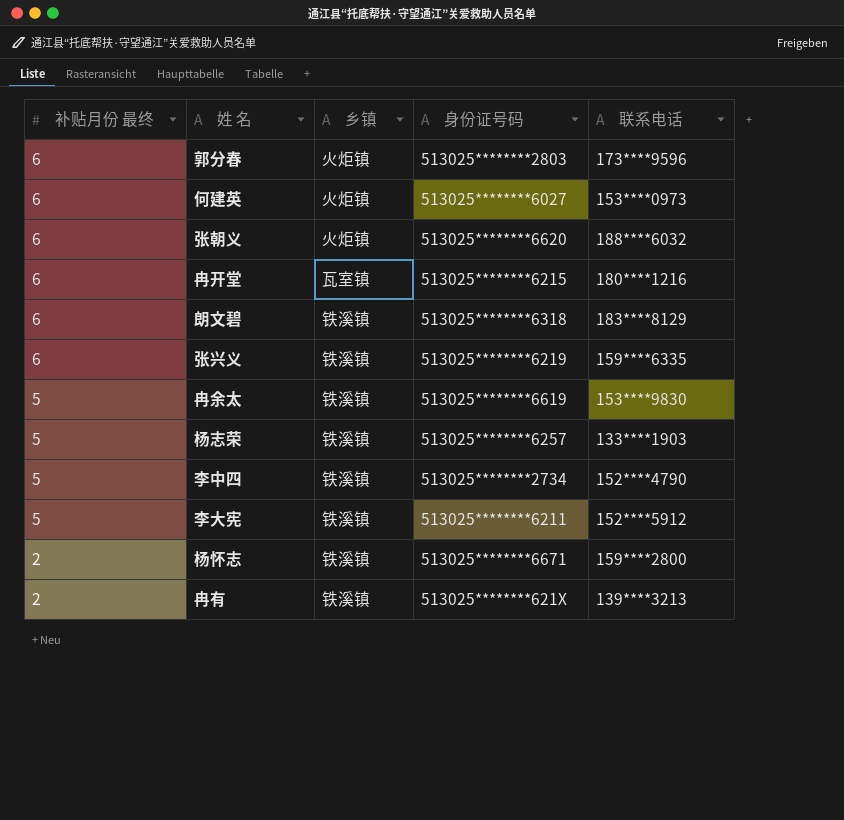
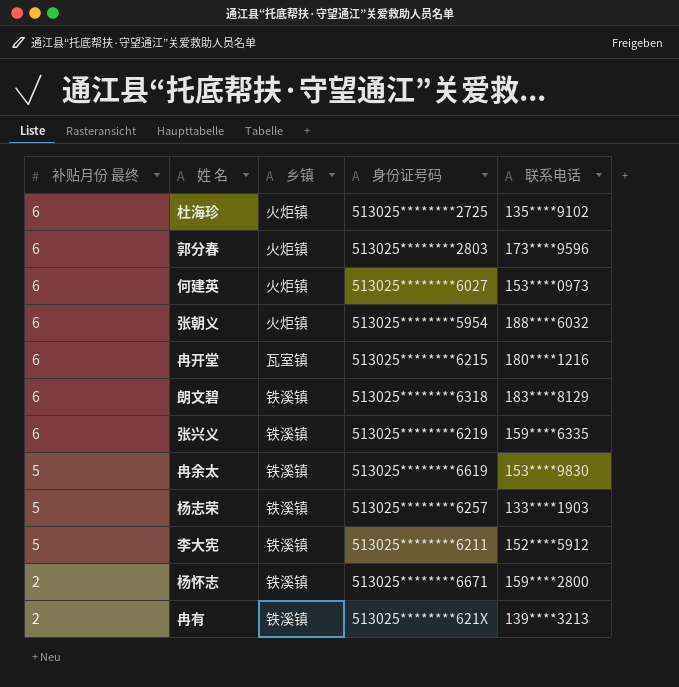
row 李中四: 5 | 铁溪镇 | 513025********2734 | 152****4790 -> none
row 杜海珍: none -> 6 | 火炬镇 | 513025********2725 | 135****9102
张朝义 | 身份证号码: 513025********6620 -> 513025********5954

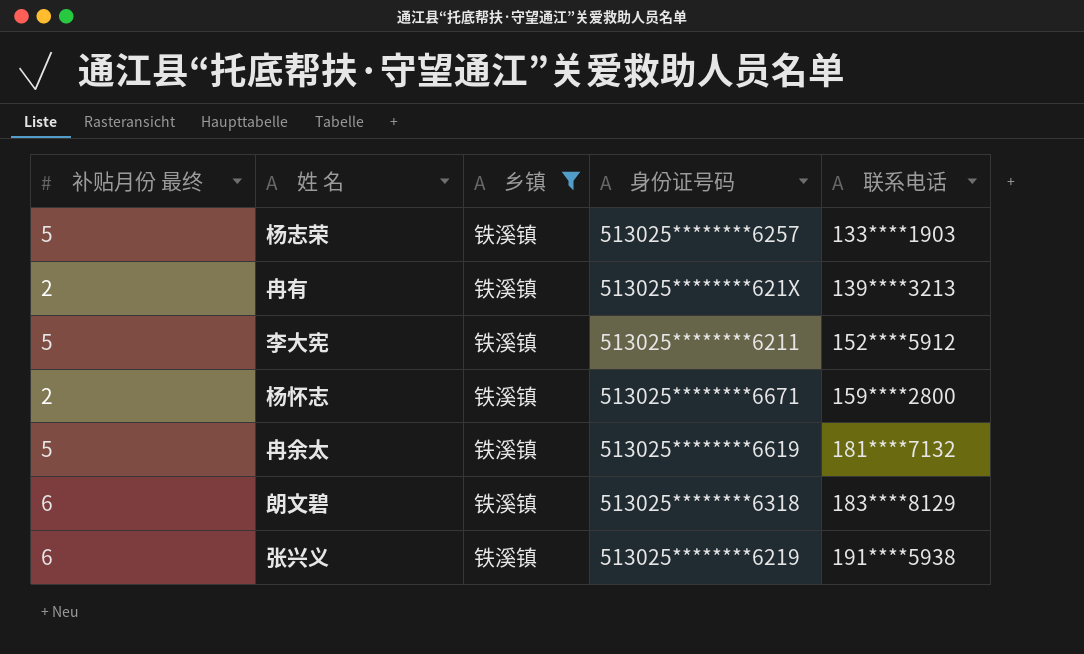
filter: none -> 乡镇 = 铁溪镇
row order: 补贴月份 最终 descending -> 联系电话 ascending
冉余太 | 联系电话: 153****9830 -> 181****7132
张兴义 | 联系电话: 159****6335 -> 191****5938

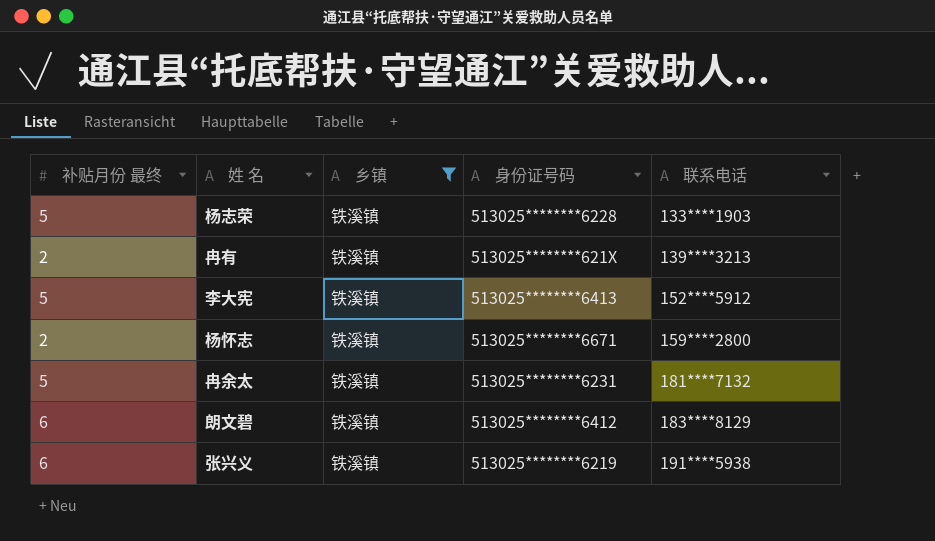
杨志荣 | 身份证号码: 513025********6257 -> 513025********6228
李大宪 | 身份证号码: 513025********6211 -> 513025********6413
冉余太 | 身份证号码: 513025********6619 -> 513025********6231
朗文碧 | 身份证号码: 513025********6318 -> 513025********6412

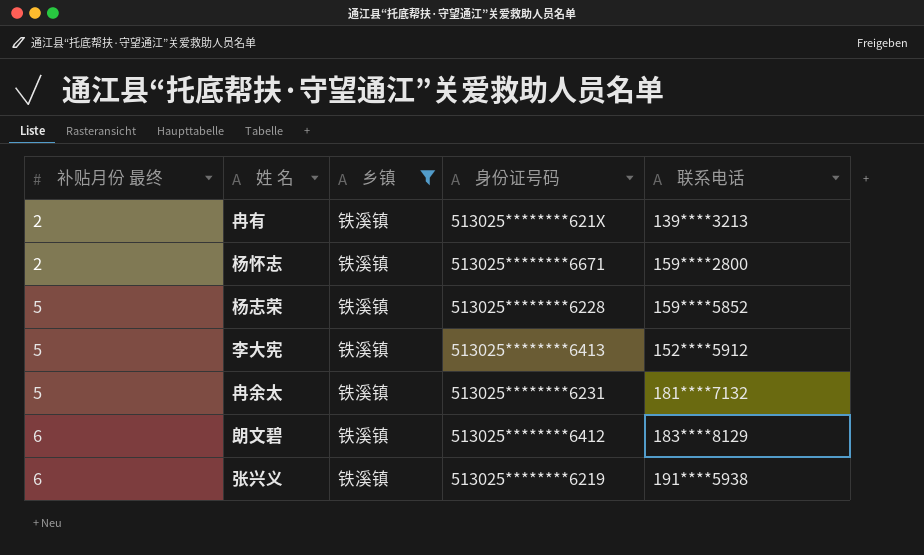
row order: 联系电话 ascending -> 补贴月份 最终 ascending
杨志荣 | 联系电话: 133****1903 -> 159****5852

